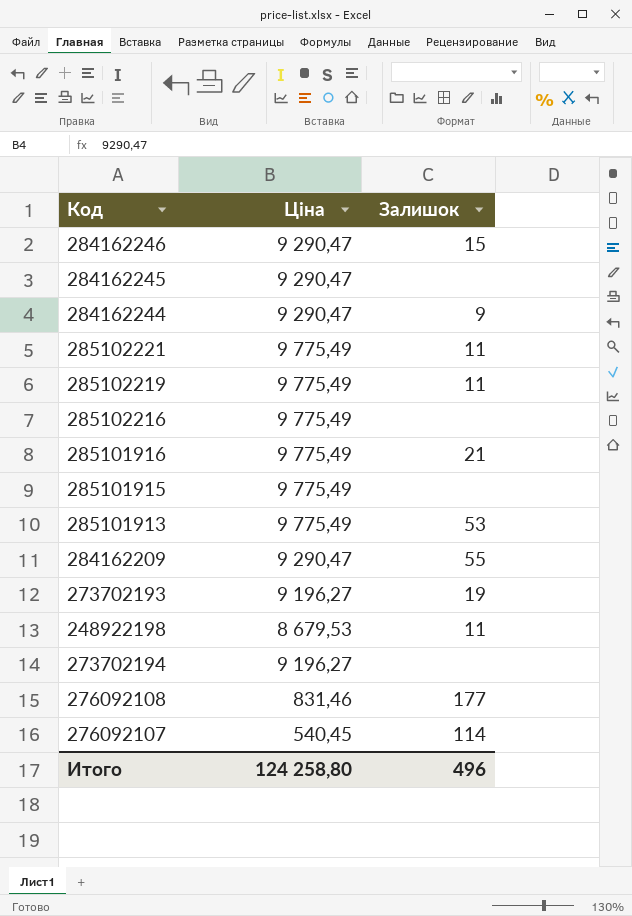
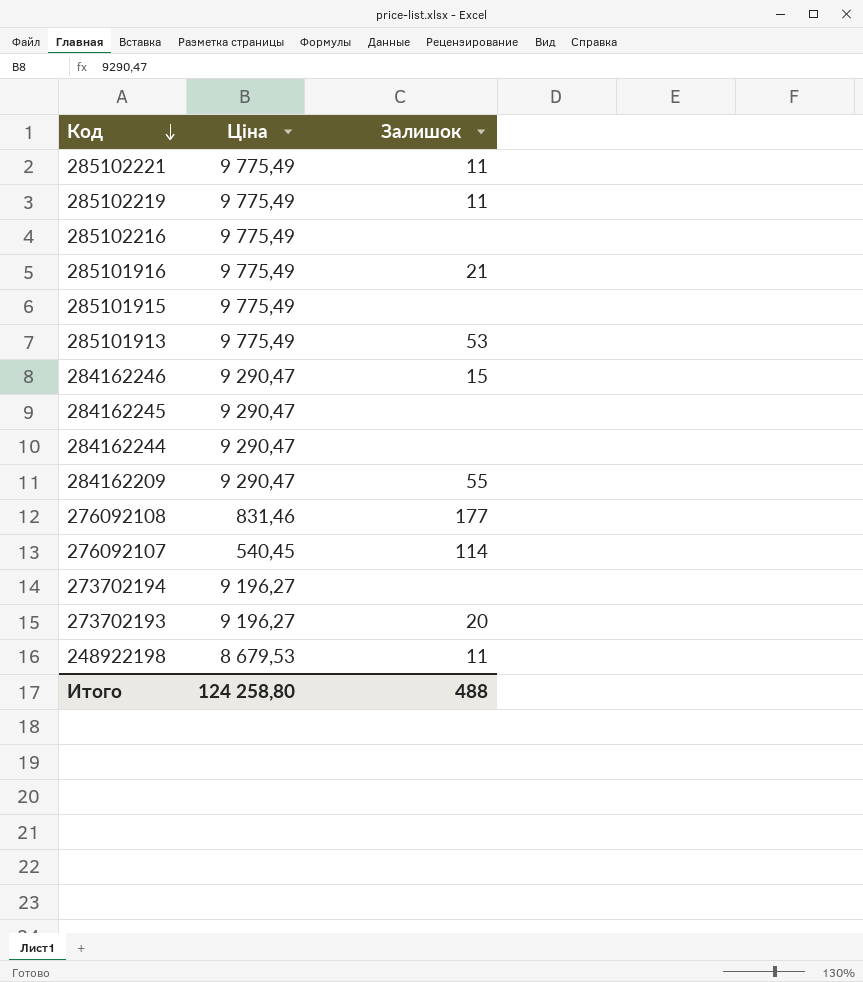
row order: none -> Код descending
284162244 | Залишок: 9 -> none
273702193 | Залишок: 19 -> 20
Итого | Залишок: 496 -> 488

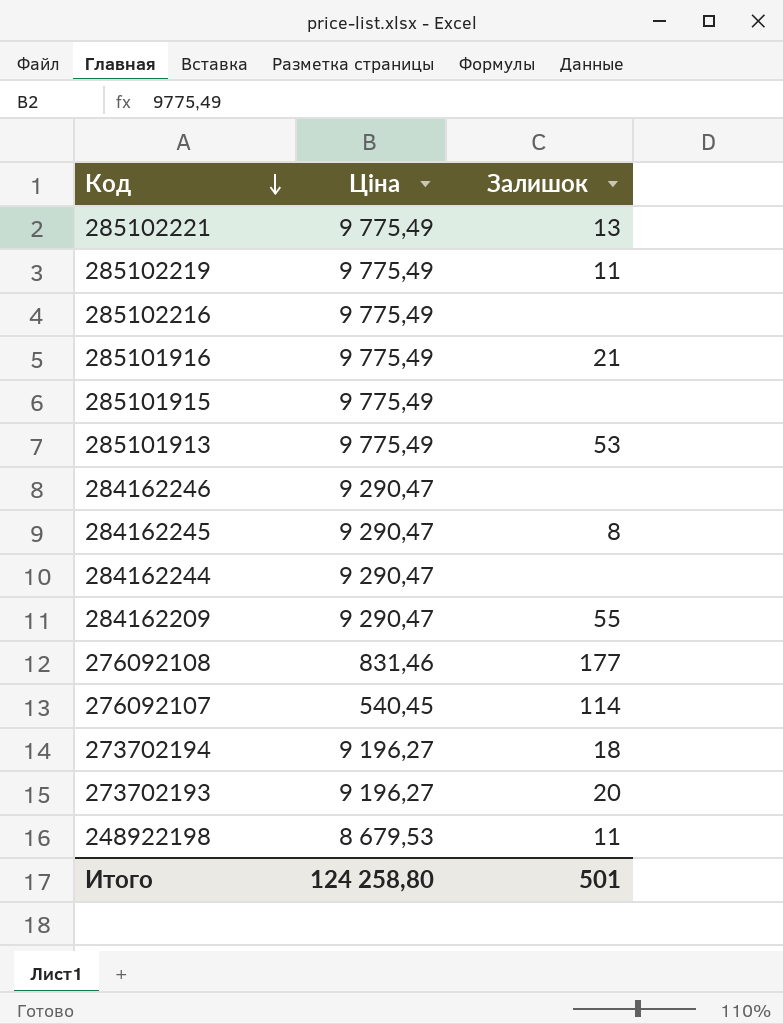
285102221 | Залишок: 11 -> 13
284162246 | Залишок: 15 -> none
284162245 | Залишок: none -> 8
273702194 | Залишок: none -> 18
Итого | Залишок: 488 -> 501

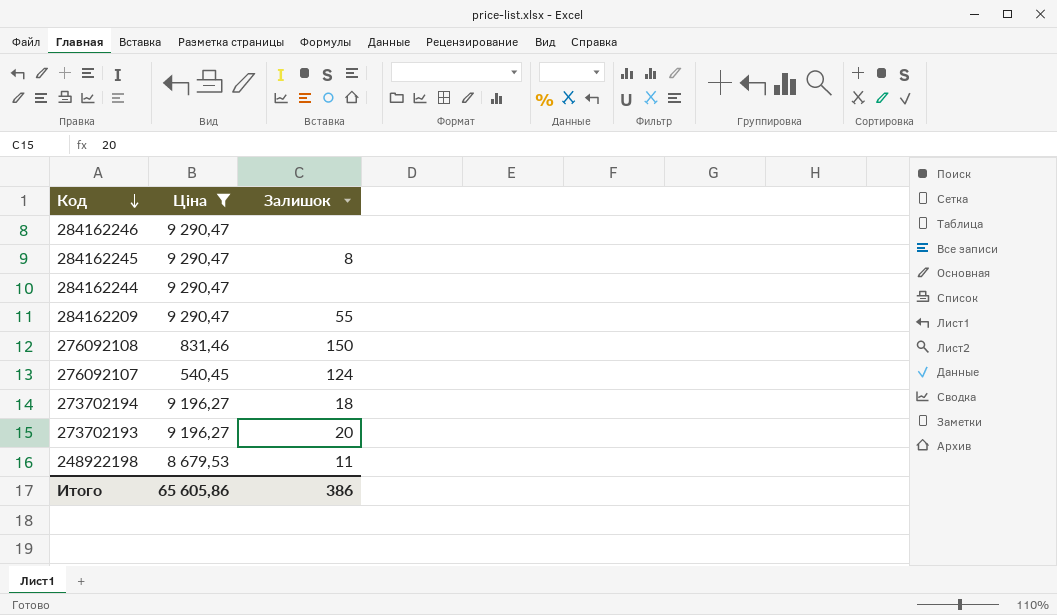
filter: none -> Ціна != 9 775,49
276092108 | Залишок: 177 -> 150
276092107 | Залишок: 114 -> 124
Итого | Ціна: 124 258,80 -> 65 605,86
Итого | Залишок: 501 -> 386

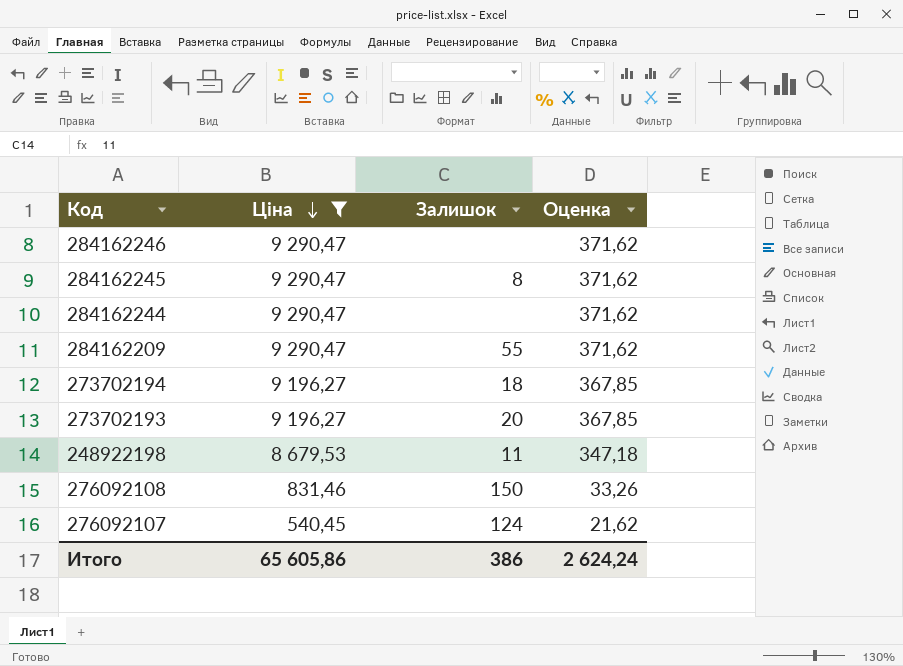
row order: Код descending -> Ціна descending
column Оценка | formula: none -> [Ціна] * 0,04

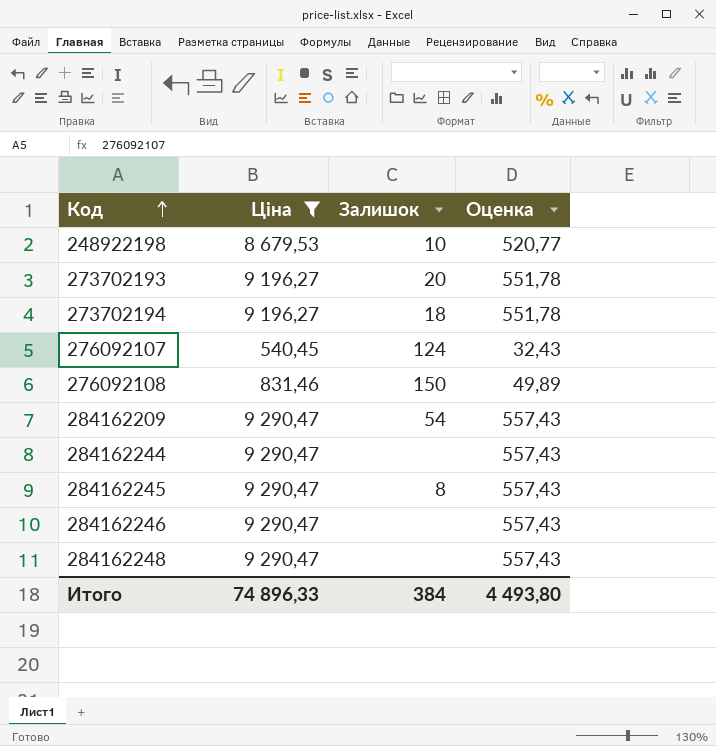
row order: Ціна descending -> Код ascending
column Оценка | formula: [Ціна] * 0,04 -> [Ціна] * 0,06
248922198 | Залишок: 11 -> 10
284162209 | Залишок: 55 -> 54
row 284162248: none -> 9 290,47 | none | 557,43
Итого | Ціна: 65 605,86 -> 74 896,33
Итого | Залишок: 386 -> 384
Итого | Оценка: 2 624,24 -> 4 493,80

